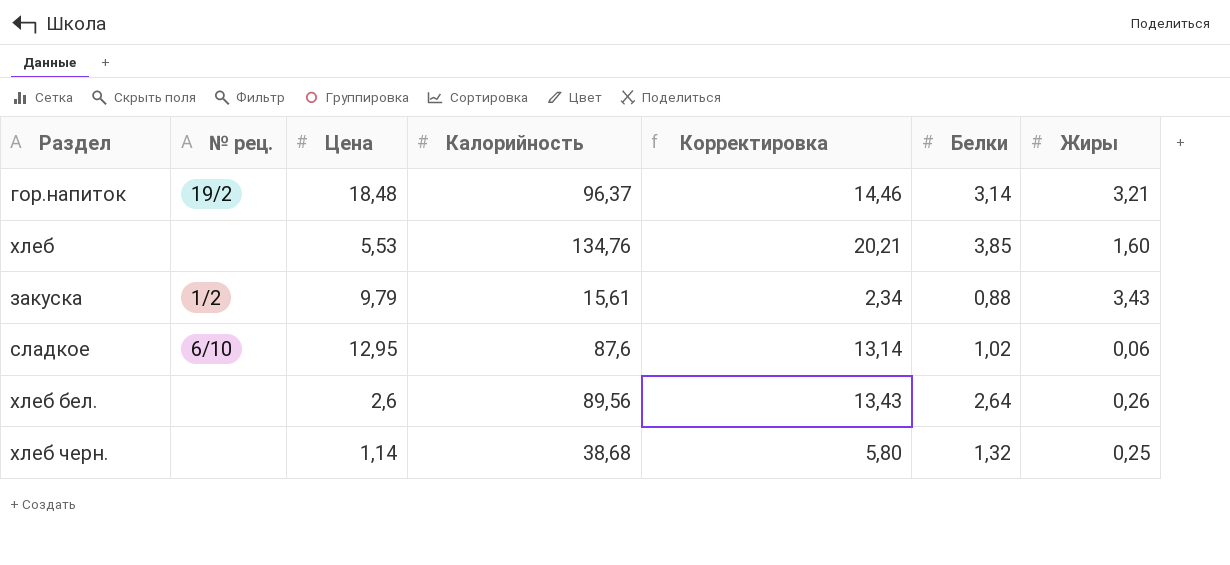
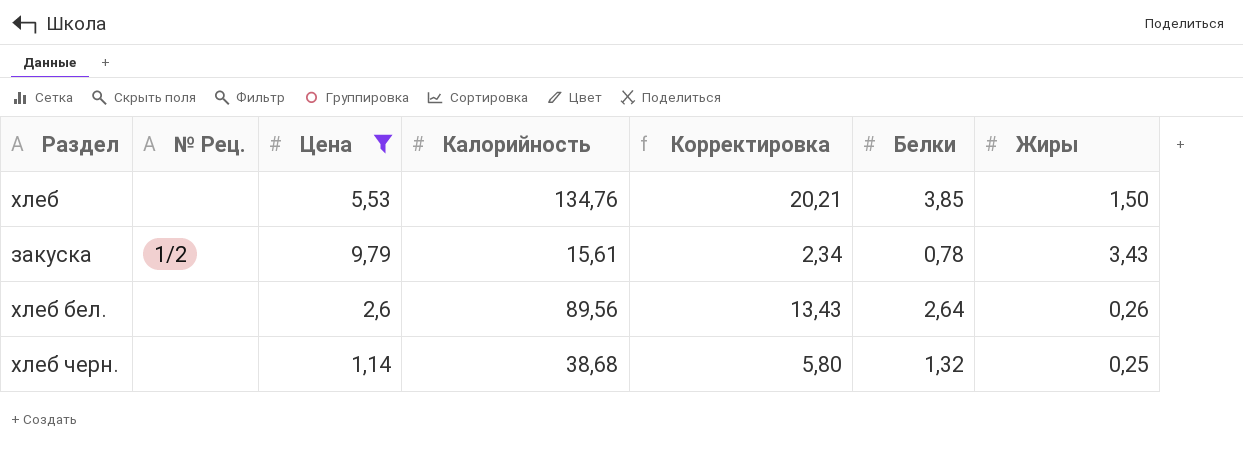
filter: none -> Цена <= 9,79
column name: № рец. -> № Рец.
хлеб | Жиры: 1,60 -> 1,50
закуска | Белки: 0,88 -> 0,78

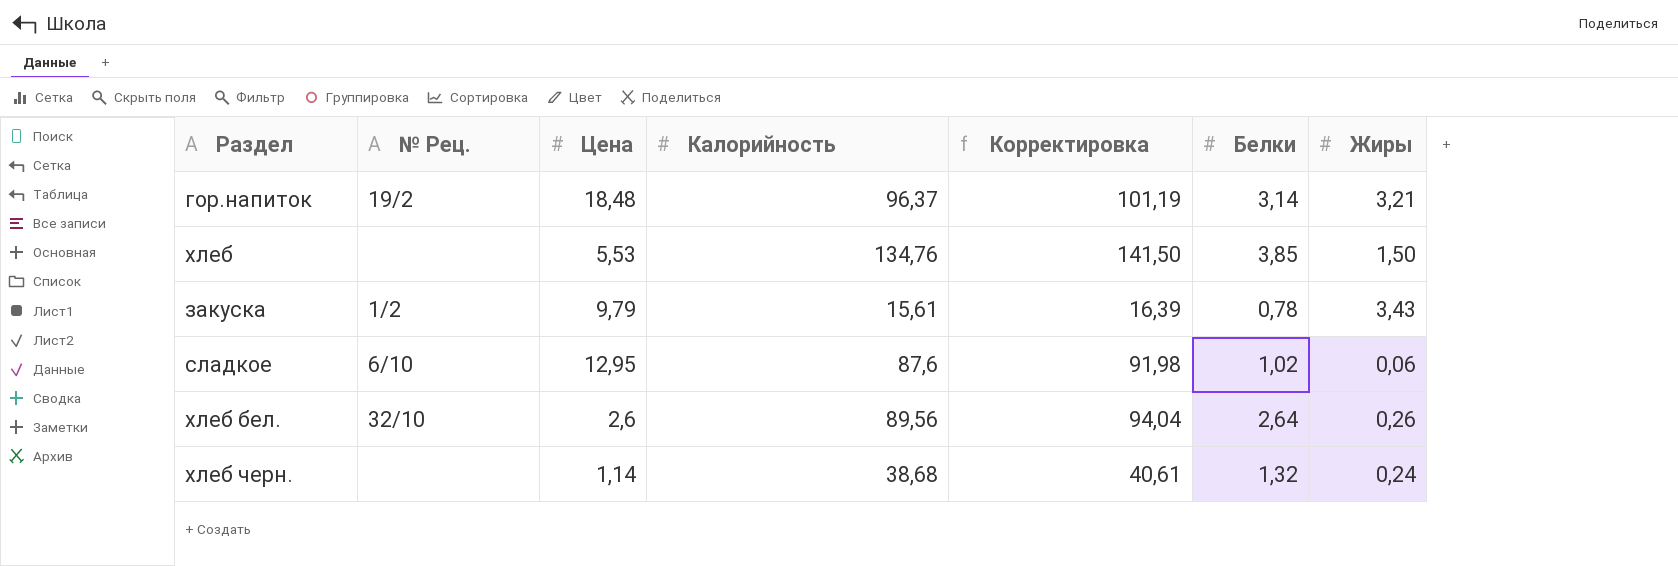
filter: Цена <= 9,79 -> none
column Корректировка | formula: [Калорийность] * 0,15 -> [Калорийность] * 1,05
хлеб бел. | № Рец.: none -> 32/10
хлеб черн. | Жиры: 0,25 -> 0,24

